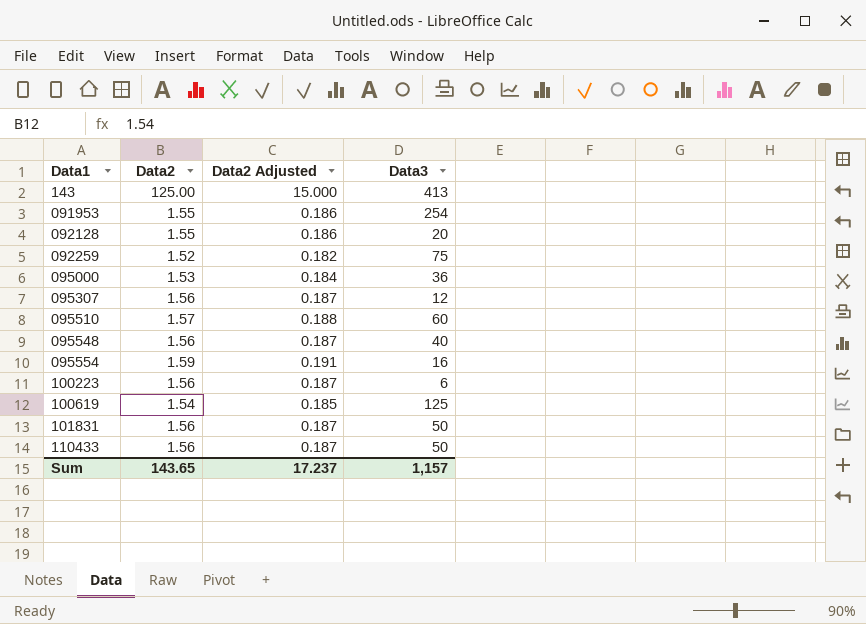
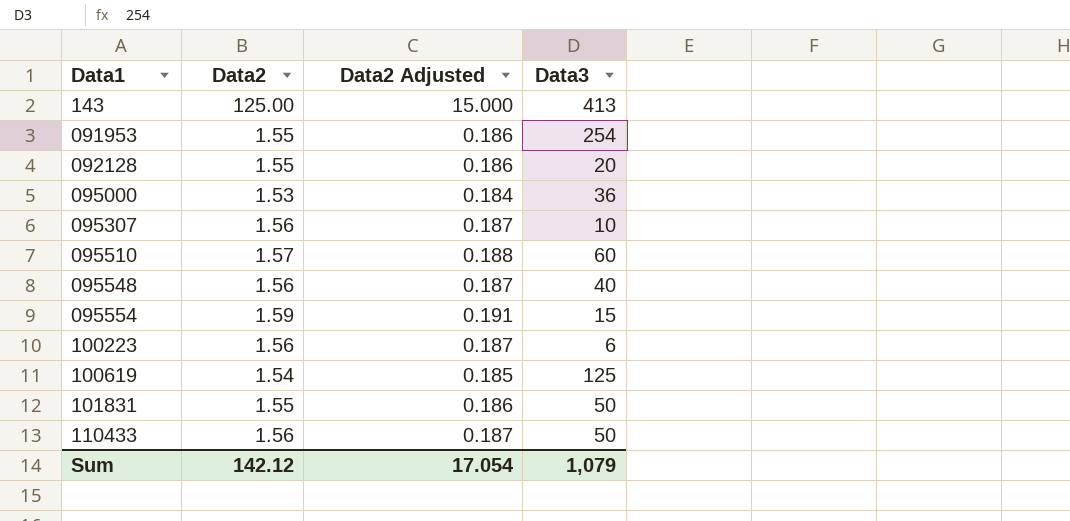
row 092259: 1.52 | 0.182 | 75 -> none
095307 | Data3: 12 -> 10
095554 | Data3: 16 -> 15
101831 | Data2: 1.56 -> 1.55
101831 | Data2 Adjusted: 0.187 -> 0.186
Sum | Data2: 143.65 -> 142.12
Sum | Data2 Adjusted: 17.237 -> 17.054
Sum | Data3: 1,157 -> 1,079

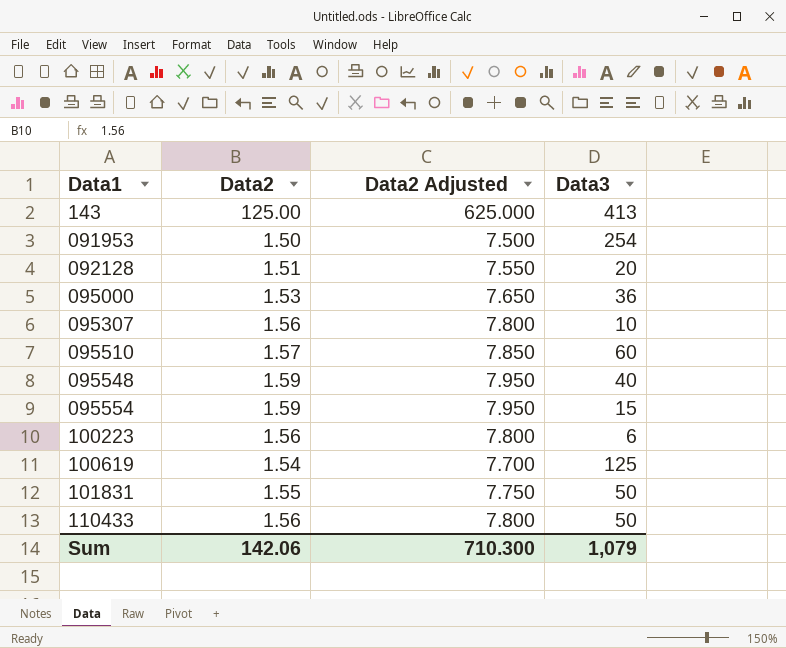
column Data2 Adjusted | formula: [Data2] * 0.12 -> [Data2] * 5
091953 | Data2: 1.55 -> 1.50
092128 | Data2: 1.55 -> 1.51
095548 | Data2: 1.56 -> 1.59
Sum | Data2: 142.12 -> 142.06
Sum | Data2 Adjusted: 17.054 -> 710.300

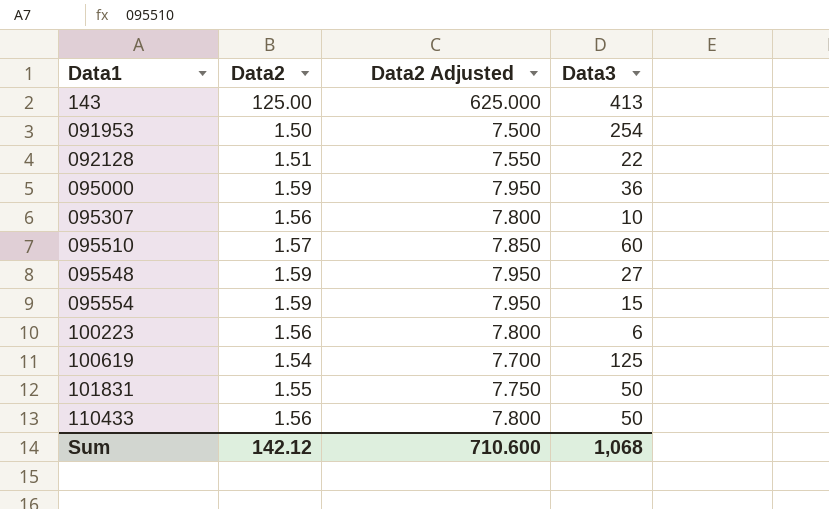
092128 | Data3: 20 -> 22
095000 | Data2: 1.53 -> 1.59
095000 | Data2 Adjusted: 7.650 -> 7.950
095548 | Data3: 40 -> 27
Sum | Data2: 142.06 -> 142.12
Sum | Data2 Adjusted: 710.300 -> 710.600
Sum | Data3: 1,079 -> 1,068

